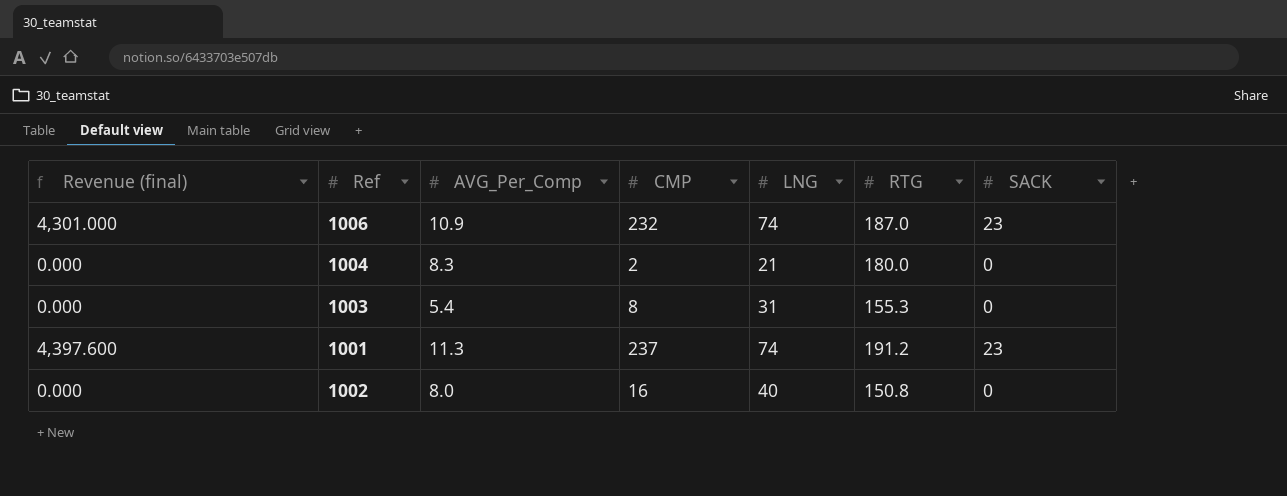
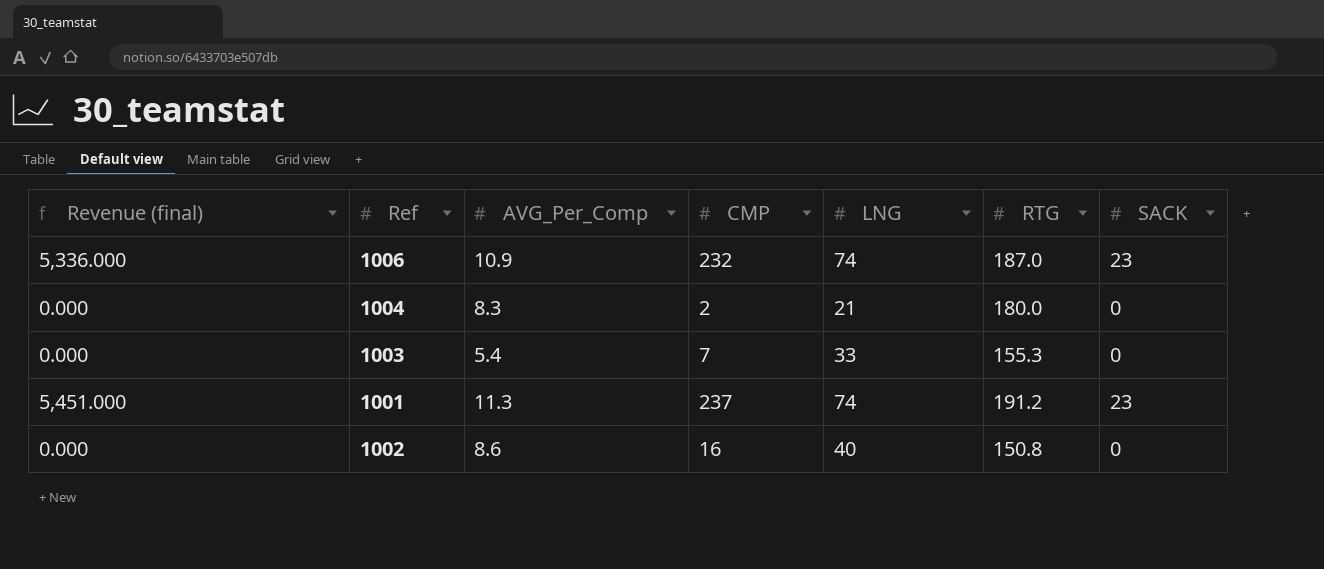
column Revenue (final) | formula: [RTG] * [SACK] -> [CMP] * [SACK]
1003 | CMP: 8 -> 7
1003 | LNG: 31 -> 33
1002 | AVG_Per_Comp: 8.0 -> 8.6

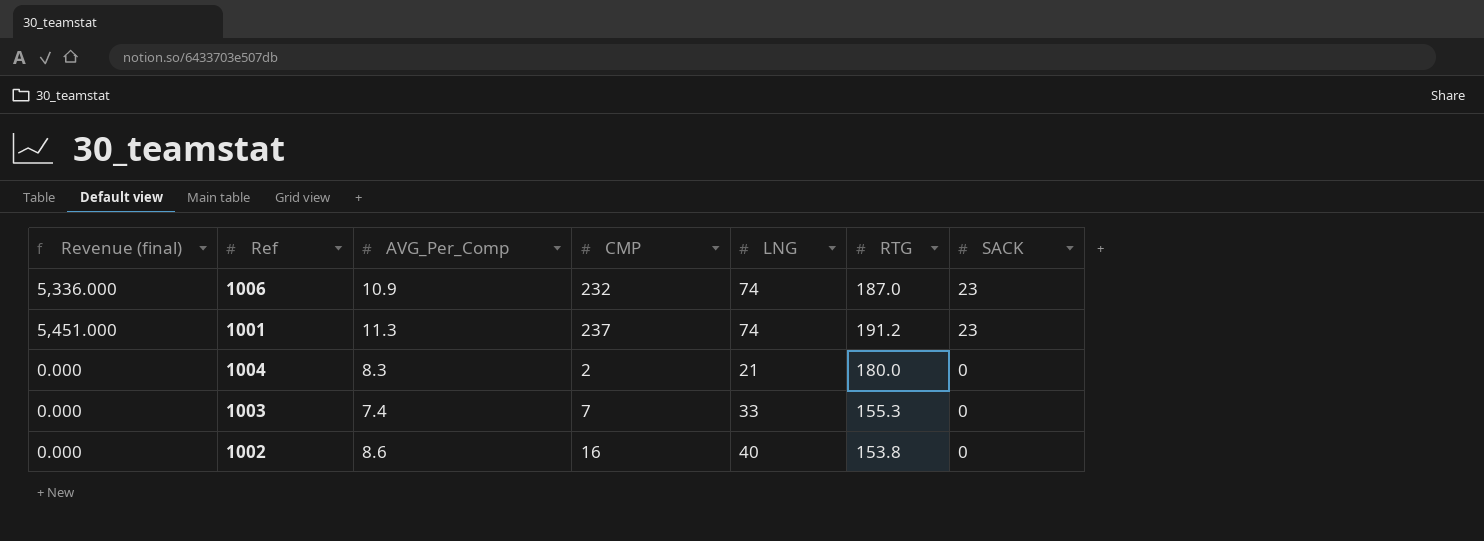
row order: none -> SACK descending
1003 | AVG_Per_Comp: 5.4 -> 7.4
1002 | RTG: 150.8 -> 153.8

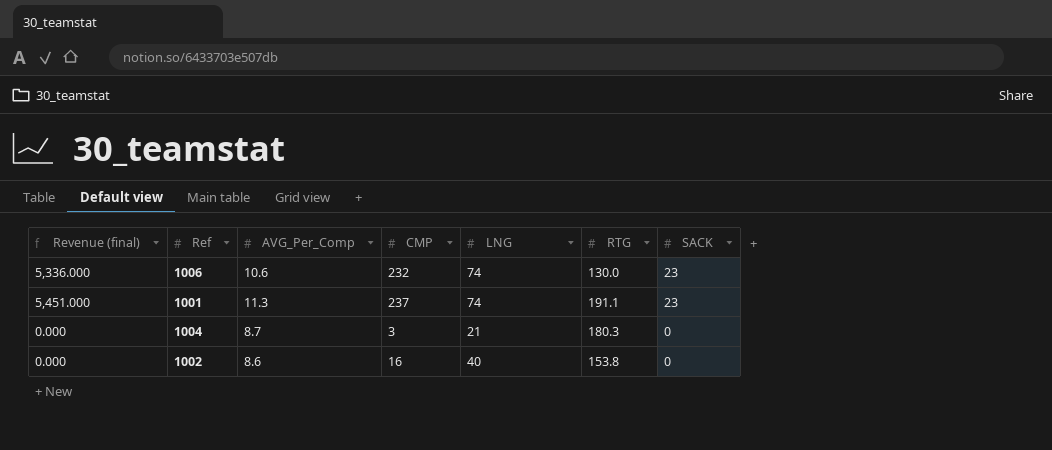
row 1003: 0.000 | 7.4 | 7 | 33 | 155.3 | 0 -> none
1006 | AVG_Per_Comp: 10.9 -> 10.6
1006 | RTG: 187.0 -> 130.0
1001 | RTG: 191.2 -> 191.1
1004 | AVG_Per_Comp: 8.3 -> 8.7
1004 | CMP: 2 -> 3
1004 | RTG: 180.0 -> 180.3

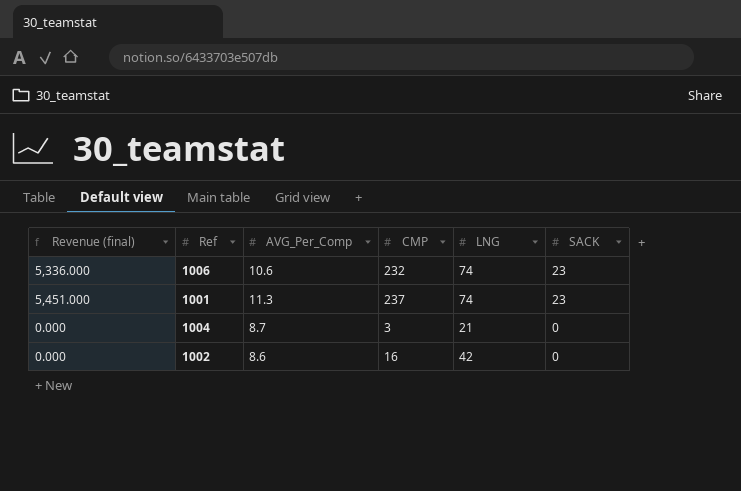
column RTG | position: 6 -> none
1002 | LNG: 40 -> 42

